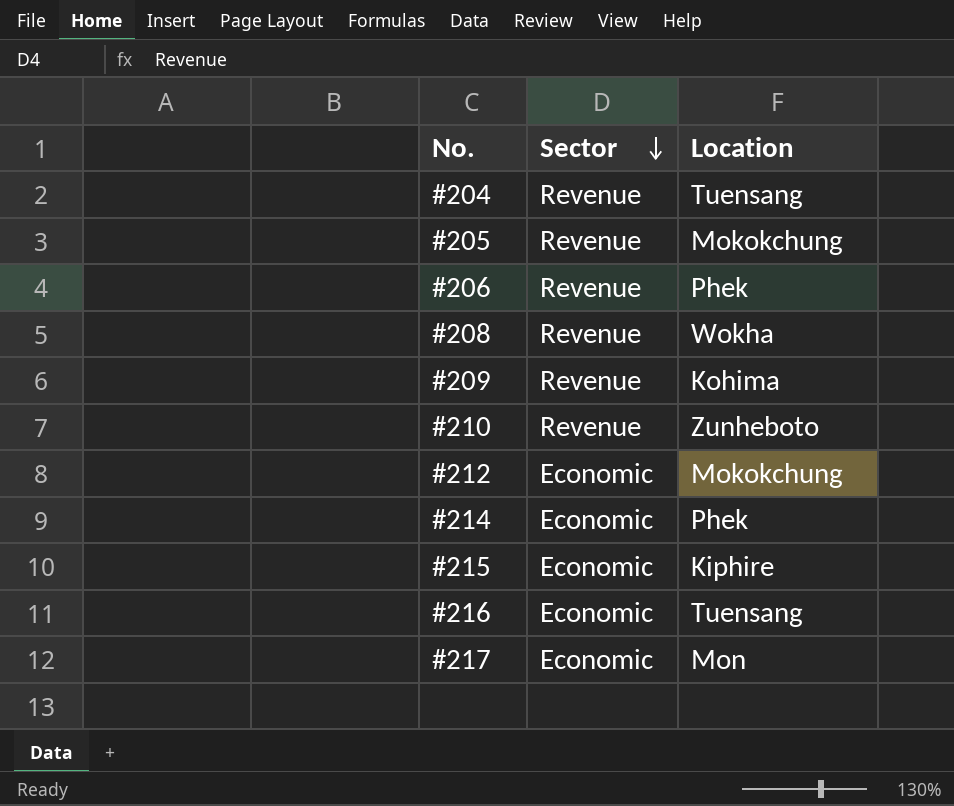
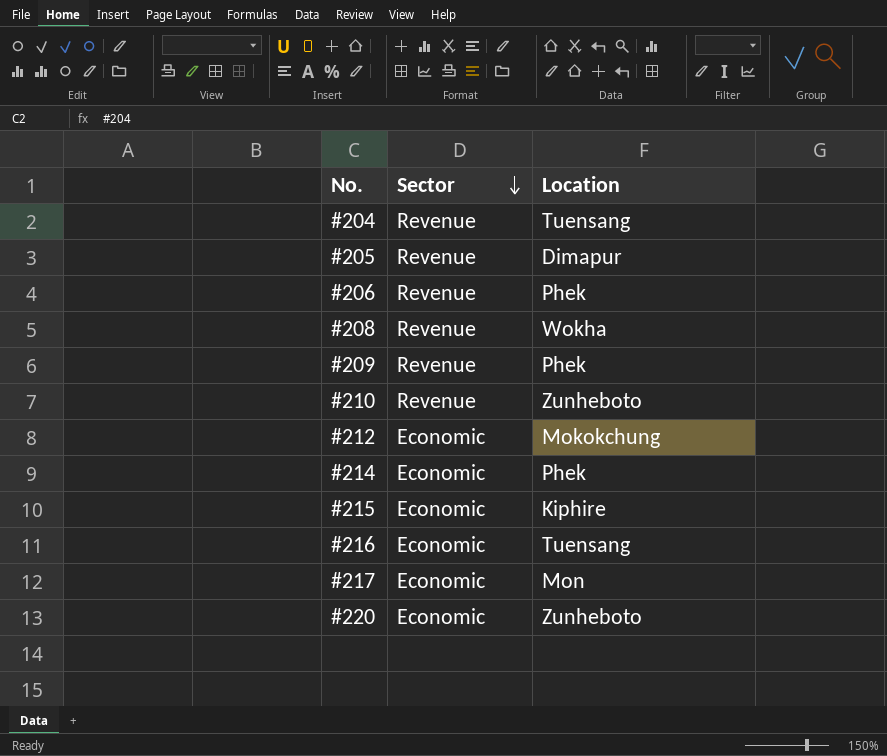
#205 | Location: Mokokchung -> Dimapur
#209 | Location: Kohima -> Phek
row #220: none -> Economic | Zunheboto

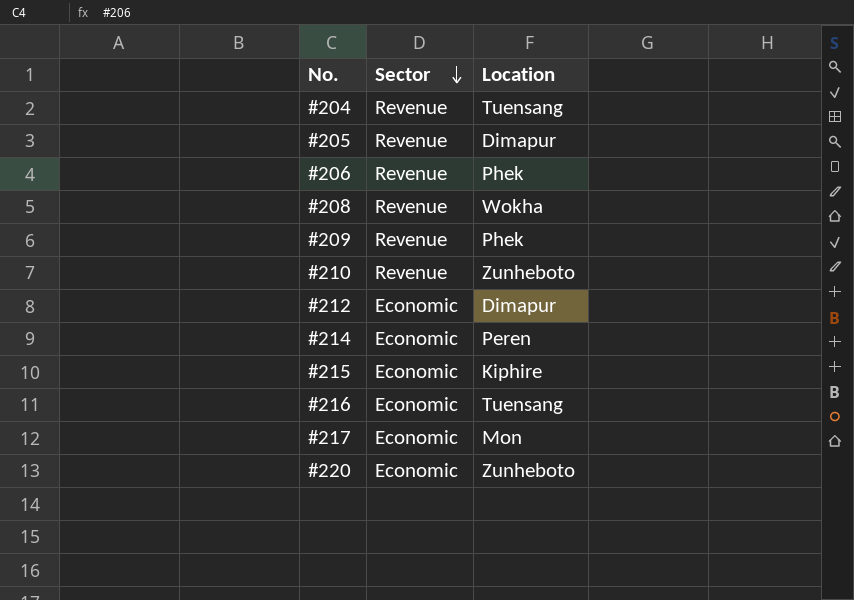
#212 | Location: Mokokchung -> Dimapur
#214 | Location: Phek -> Peren

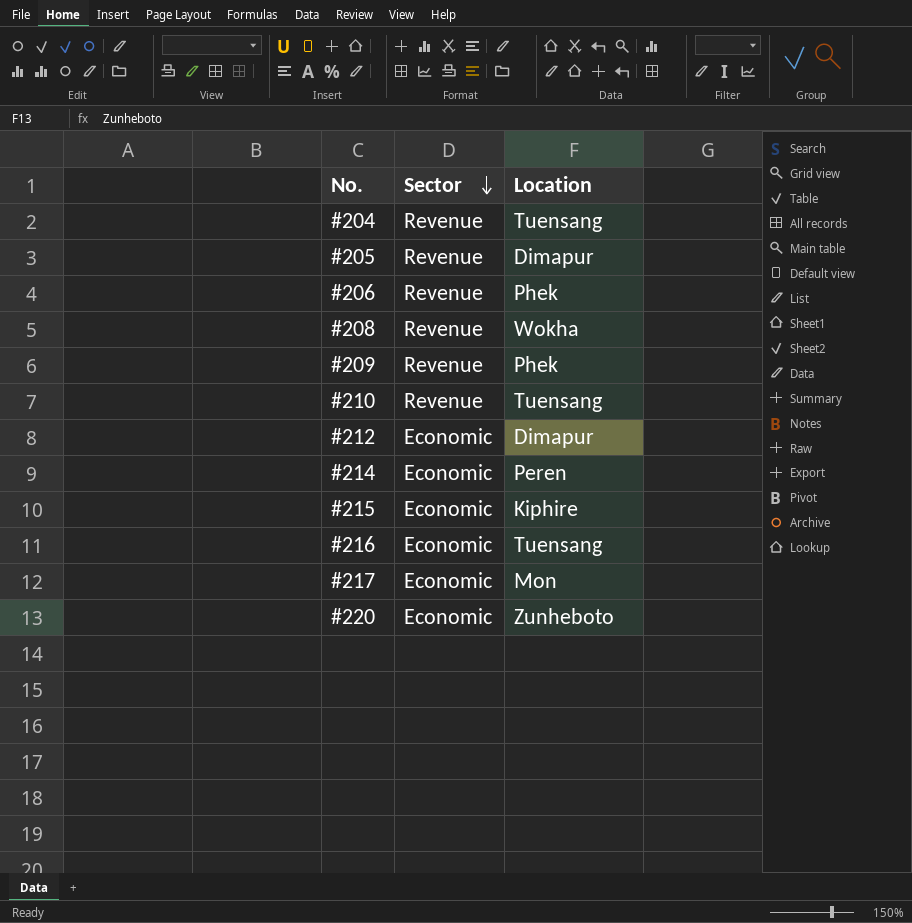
#210 | Location: Zunheboto -> Tuensang

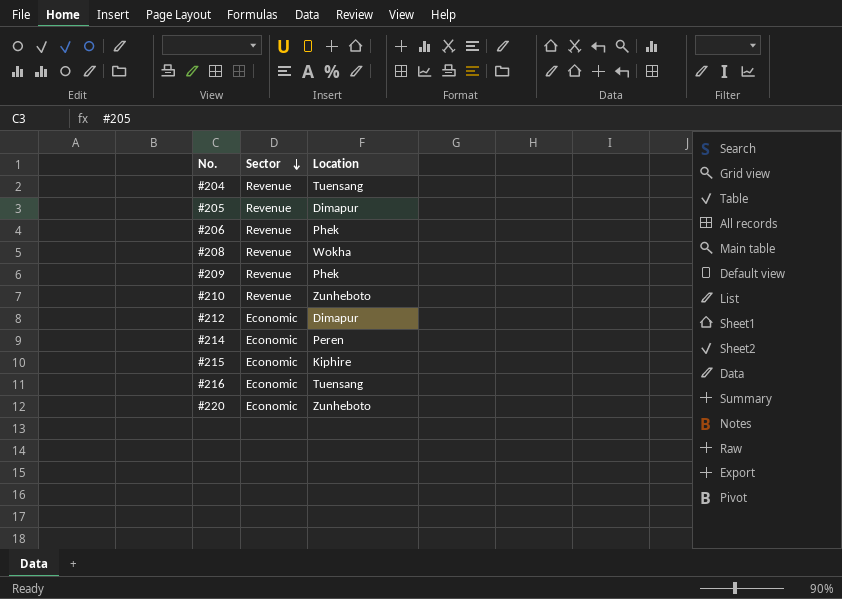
row #217: Economic | Mon -> none
#210 | Location: Tuensang -> Zunheboto

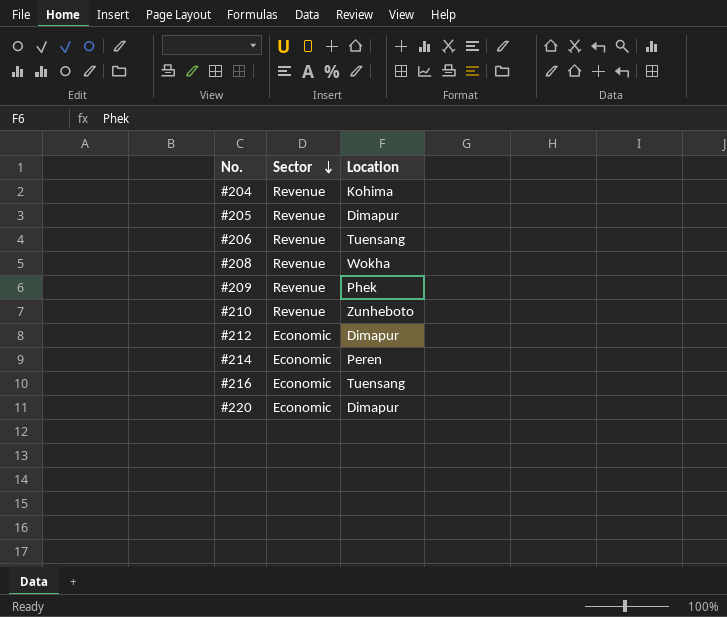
row #215: Economic | Kiphire -> none
#204 | Location: Tuensang -> Kohima
#206 | Location: Phek -> Tuensang
#220 | Location: Zunheboto -> Dimapur

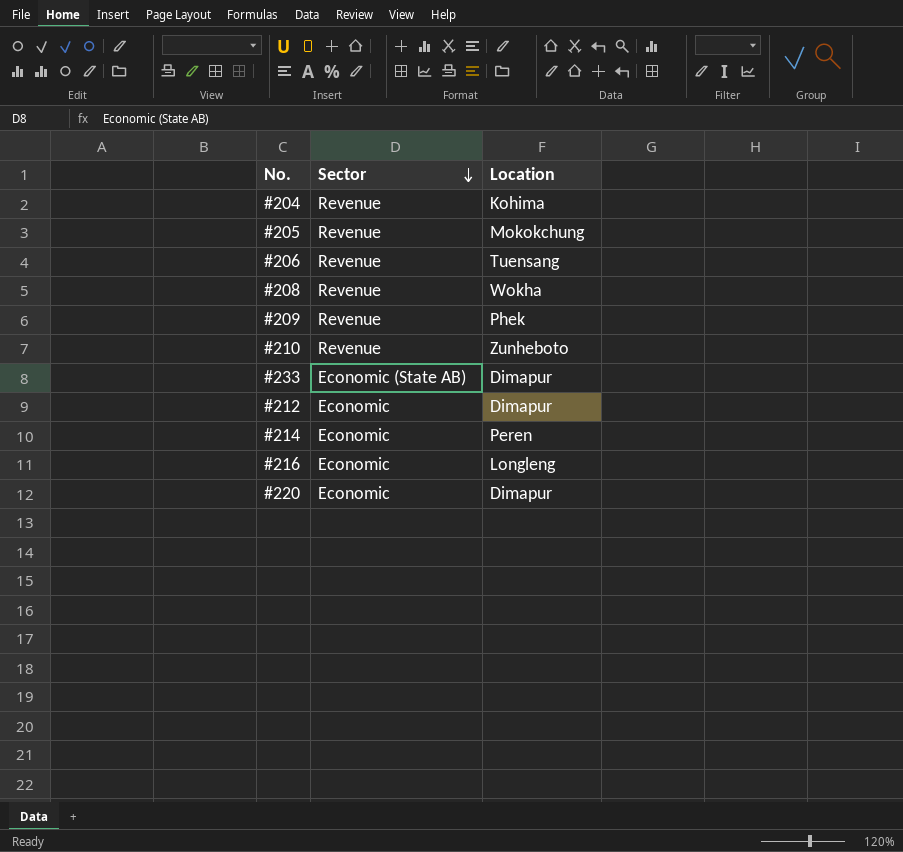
#205 | Location: Dimapur -> Mokokchung
row #233: none -> Economic (State AB) | Dimapur
#216 | Location: Tuensang -> Longleng

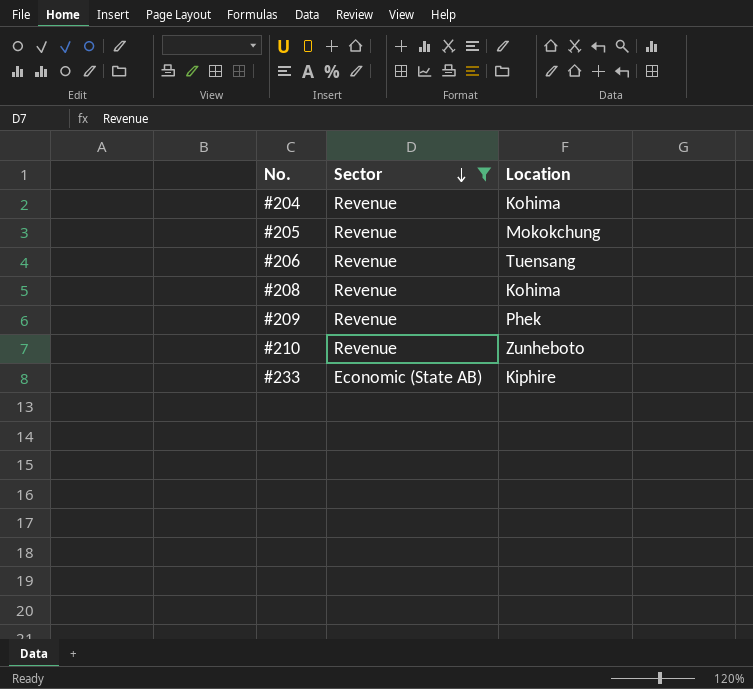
filter: none -> Sector != Economic
#208 | Location: Wokha -> Kohima
#233 | Location: Dimapur -> Kiphire

